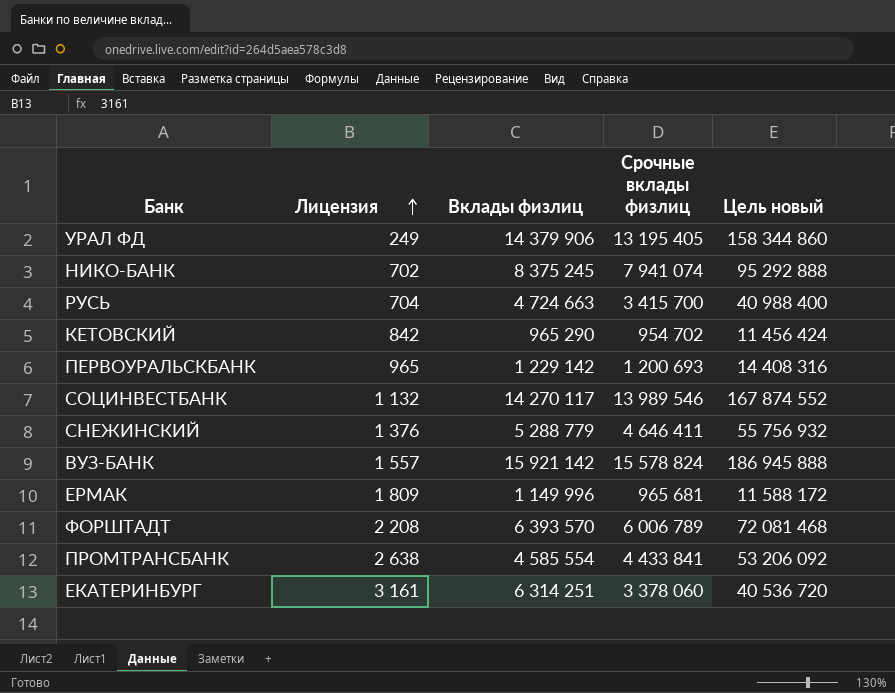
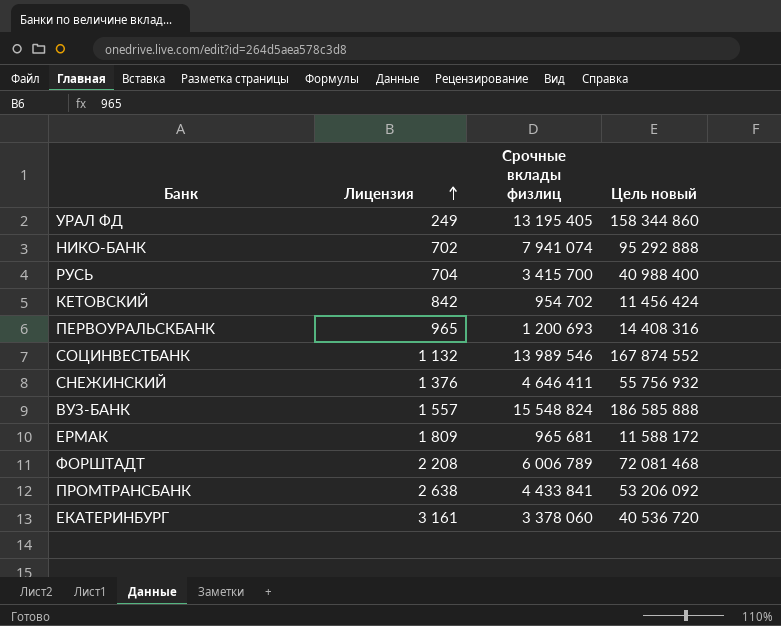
column Вклады физлиц | position: 3 -> none
ВУЗ-БАНК | Срочные вклады физлиц: 15 578 824 -> 15 548 824
ВУЗ-БАНК | Цель новый: 186 945 888 -> 186 585 888

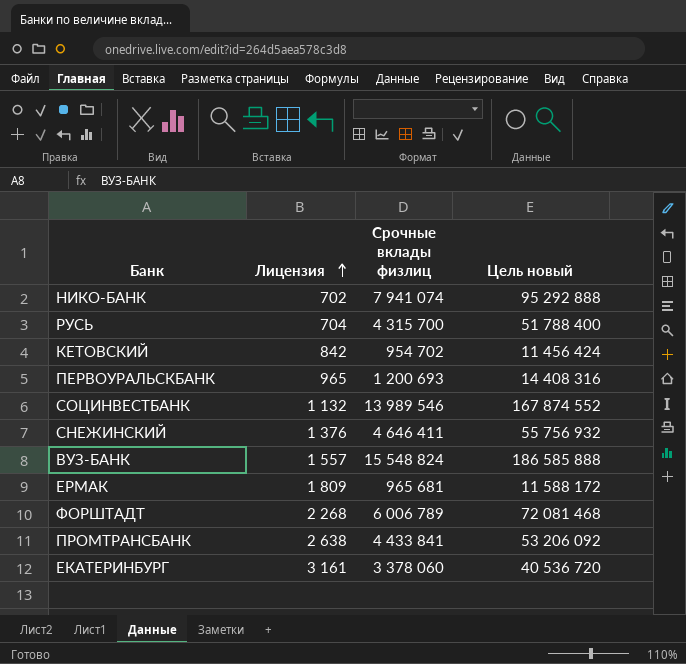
row УРАЛ ФД: 249 | 13 195 405 | 158 344 860 -> none
РУСЬ | Срочные вклады физлиц: 3 415 700 -> 4 315 700
РУСЬ | Цель новый: 40 988 400 -> 51 788 400
ФОРШТАДТ | Лицензия: 2 208 -> 2 268

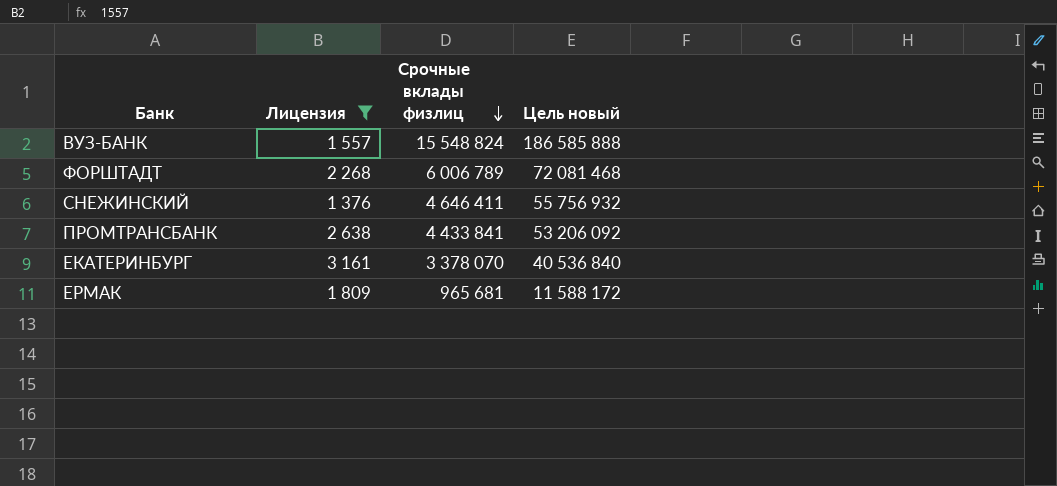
filter: none -> Лицензия >= 1 376
row order: Лицензия ascending -> Срочные вклады физлиц descending
ЕКАТЕРИНБУРГ | Срочные вклады физлиц: 3 378 060 -> 3 378 070
ЕКАТЕРИНБУРГ | Цель новый: 40 536 720 -> 40 536 840

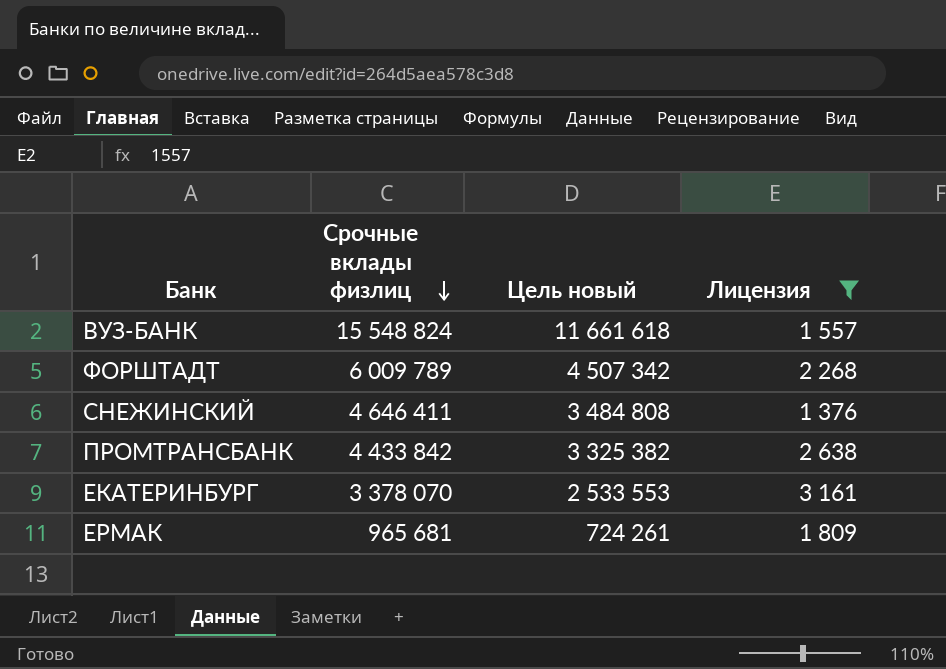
column Цель новый | formula: [Срочные вклады физлиц] * 12 -> [Срочные вклады физлиц] * 0,75
column Лицензия | position: 2 -> 4
ФОРШТАДТ | Срочные вклады физлиц: 6 006 789 -> 6 009 789
ПРОМТРАНСБАНК | Срочные вклады физлиц: 4 433 841 -> 4 433 842

